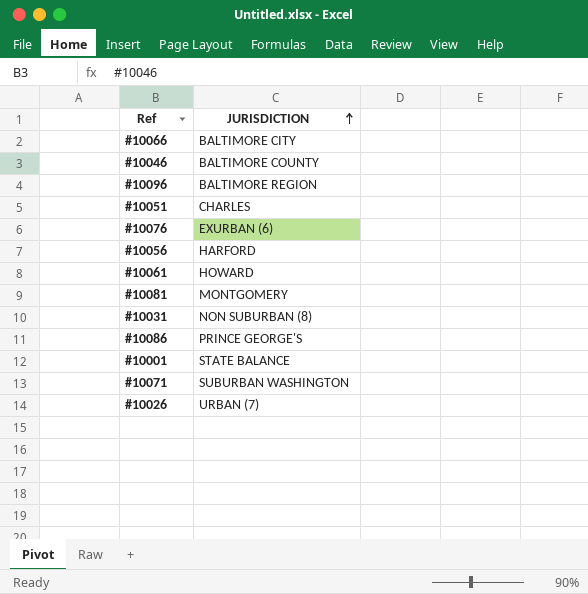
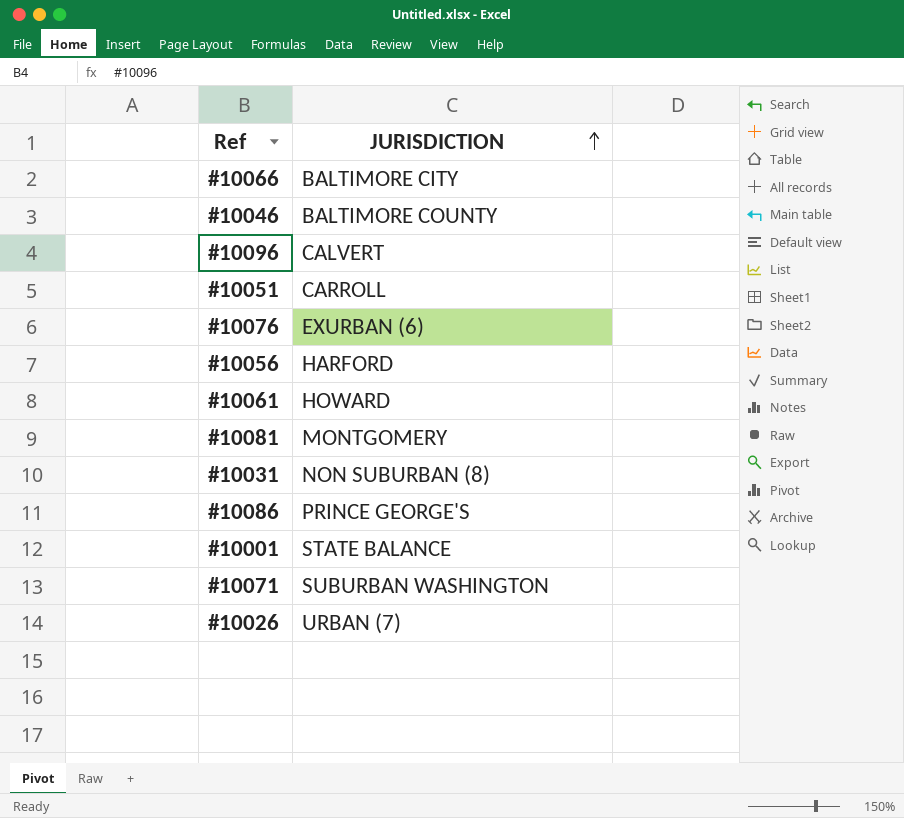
#10096 | JURISDICTION: BALTIMORE REGION -> CALVERT
#10051 | JURISDICTION: CHARLES -> CARROLL

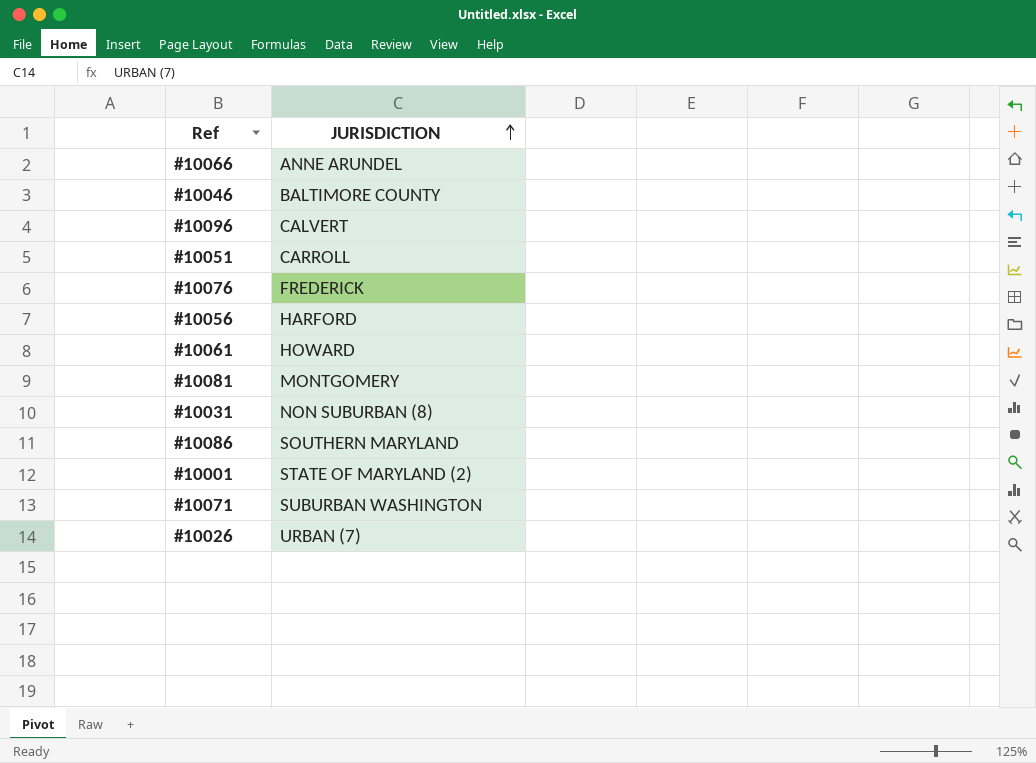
#10066 | JURISDICTION: BALTIMORE CITY -> ANNE ARUNDEL
#10076 | JURISDICTION: EXURBAN (6) -> FREDERICK
#10086 | JURISDICTION: PRINCE GEORGE'S -> SOUTHERN MARYLAND
#10001 | JURISDICTION: STATE BALANCE -> STATE OF MARYLAND (2)

